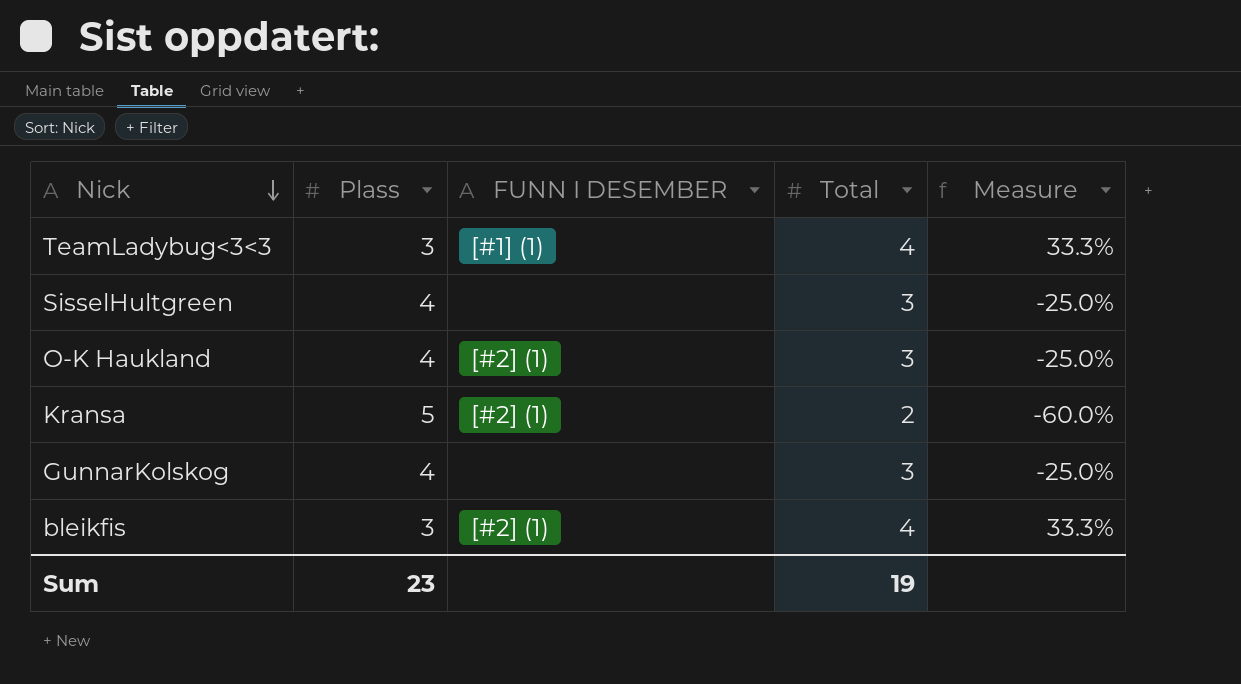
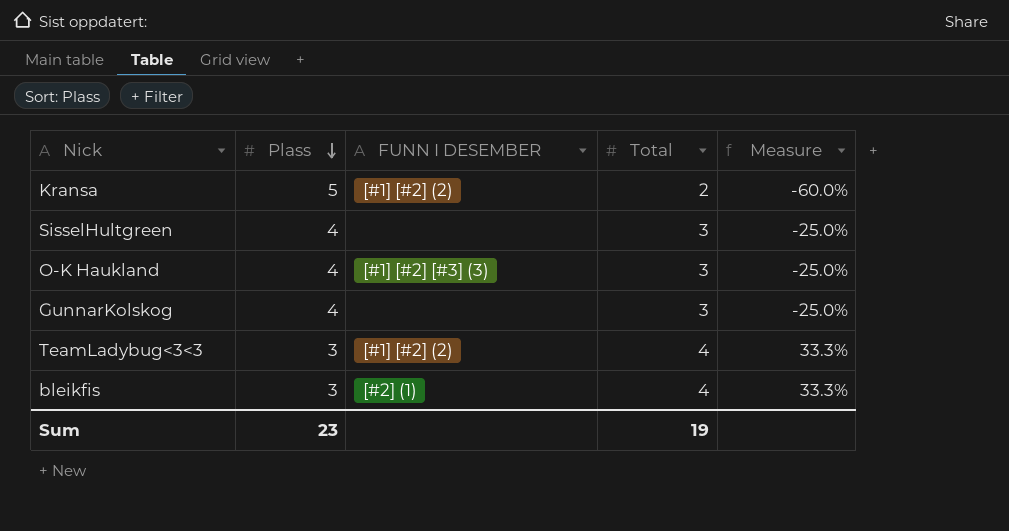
row order: Nick descending -> Plass descending
Kransa | FUNN I DESEMBER: [#2] (1) -> [#1] [#2] (2)
O-K Haukland | FUNN I DESEMBER: [#2] (1) -> [#1] [#2] [#3] (3)
TeamLadybug<3<3 | FUNN I DESEMBER: [#1] (1) -> [#1] [#2] (2)

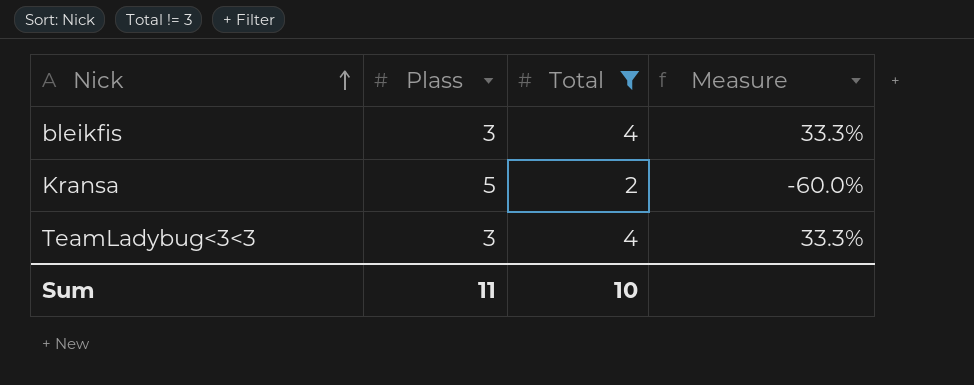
filter: none -> Total != 3
row order: Plass descending -> Nick ascending
column FUNN I DESEMBER | position: 3 -> none
Sum | Plass: 23 -> 11
Sum | Total: 19 -> 10

